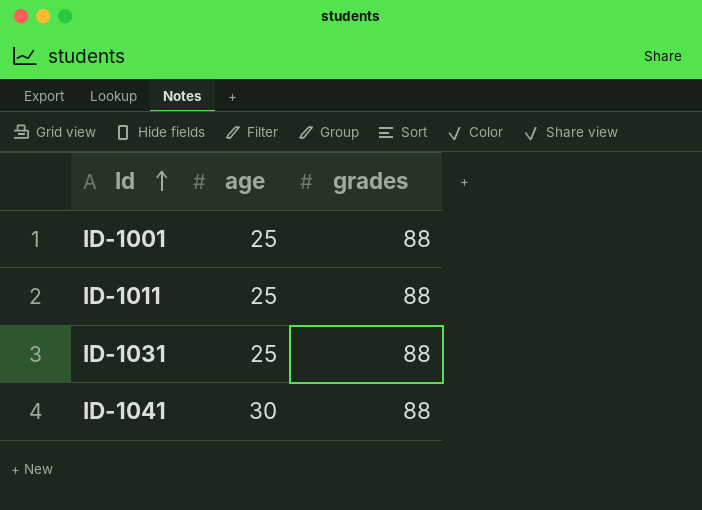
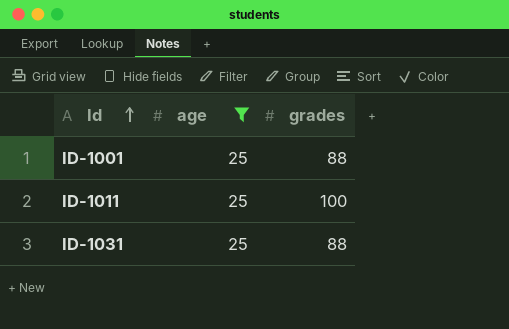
filter: none -> age = 25
ID-1011 | grades: 88 -> 100

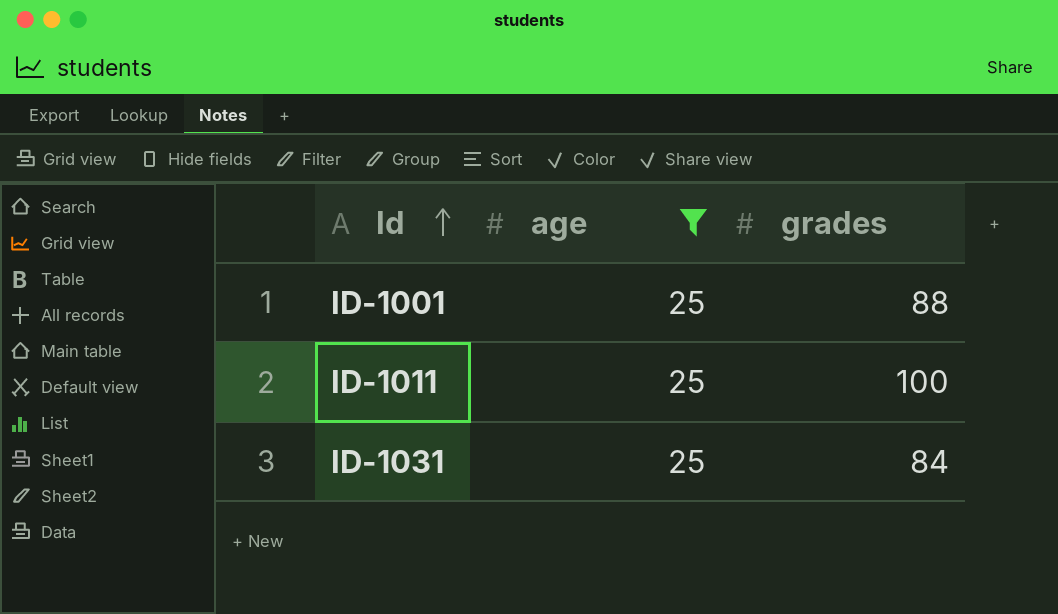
ID-1031 | grades: 88 -> 84

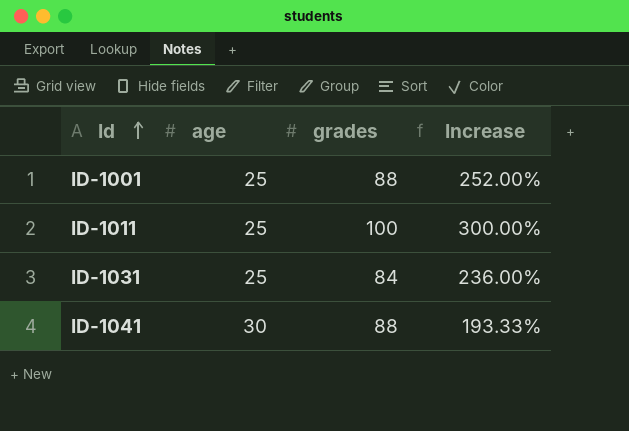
filter: age = 25 -> none
column Increase | formula: none -> ([grades] - [age]) / [age]

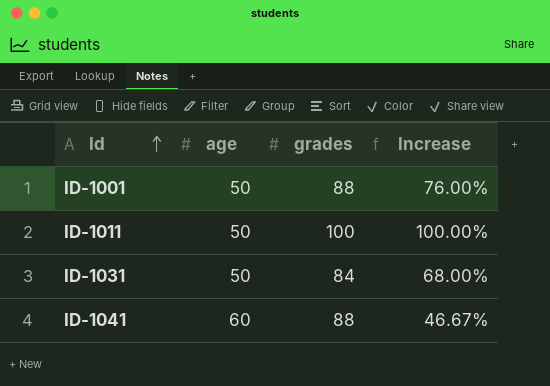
ID-1001 | age: 25 -> 50
ID-1001 | Increase: 252.00% -> 76.00%
ID-1011 | age: 25 -> 50
ID-1011 | Increase: 300.00% -> 100.00%
ID-1031 | age: 25 -> 50
ID-1031 | Increase: 236.00% -> 68.00%
ID-1041 | age: 30 -> 60
ID-1041 | Increase: 193.33% -> 46.67%

